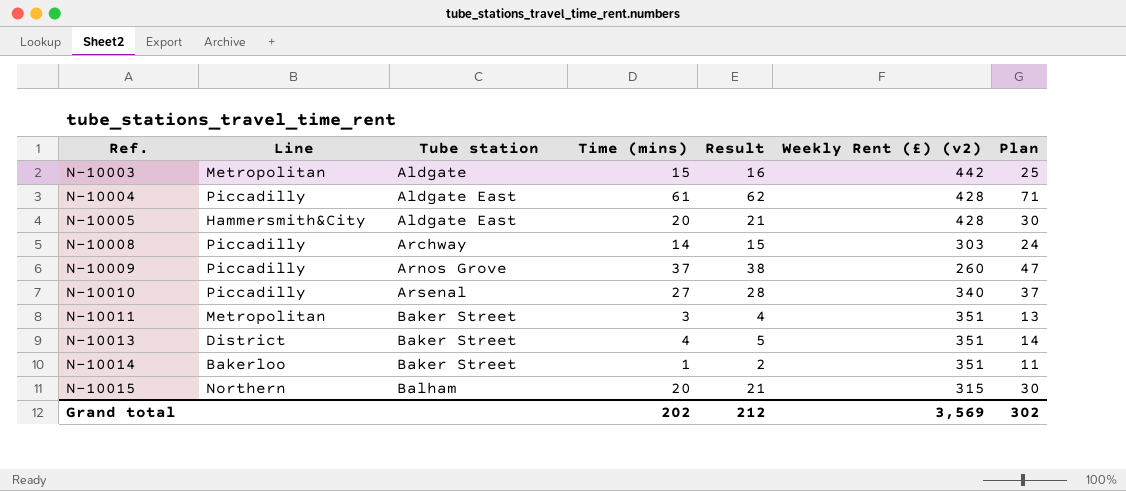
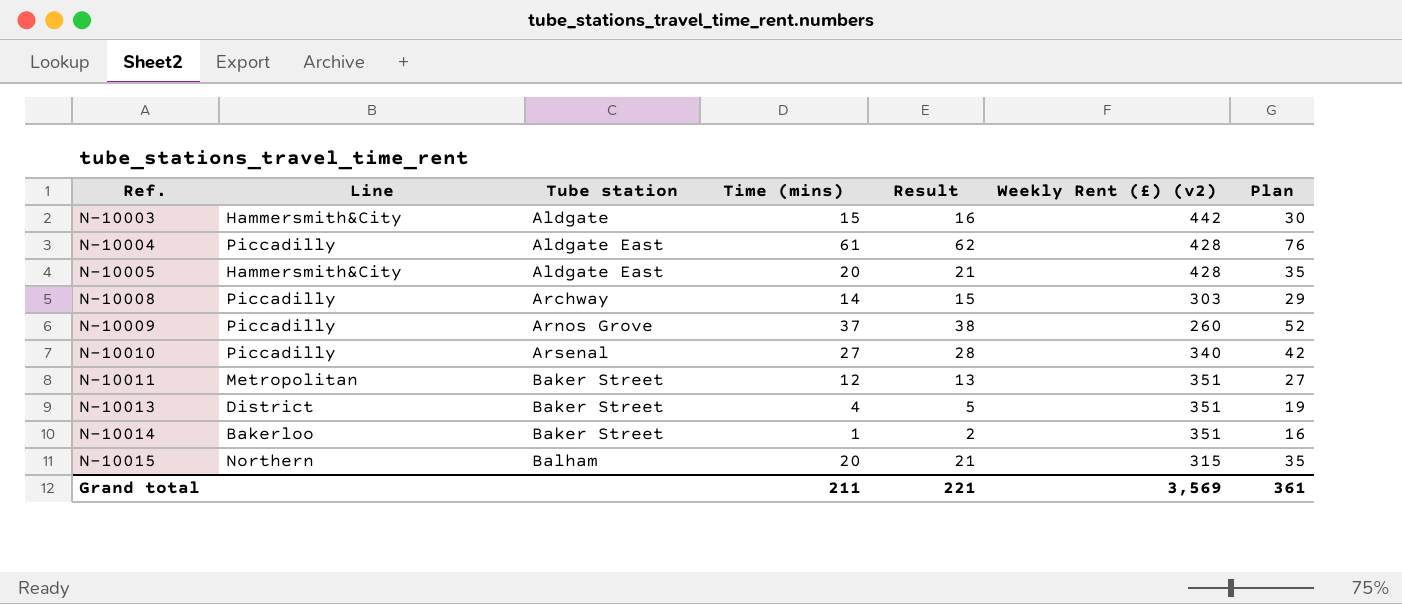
column Plan | formula: [Time (mins)] + 10 -> [Time (mins)] + 15
N-10003 | Line: Metropolitan -> Hammersmith&City
N-10011 | Time (mins): 3 -> 12
N-10011 | Result: 4 -> 13
Grand total | Time (mins): 202 -> 211
Grand total | Result: 212 -> 221
Grand total | Plan: 302 -> 361

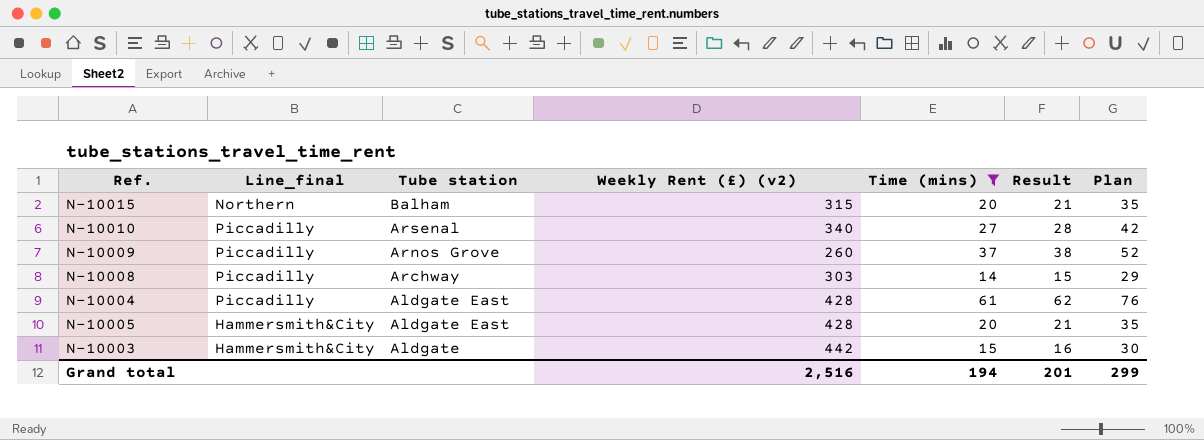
filter: none -> Time (mins) >= 14
row order: Ref. ascending -> Tube station descending
column name: Line -> Line_final
column Weekly Rent (£) (v2) | position: 6 -> 4
Grand total | Weekly Rent (£) (v2): 3,569 -> 2,516
Grand total | Time (mins): 211 -> 194
Grand total | Result: 221 -> 201
Grand total | Plan: 361 -> 299

